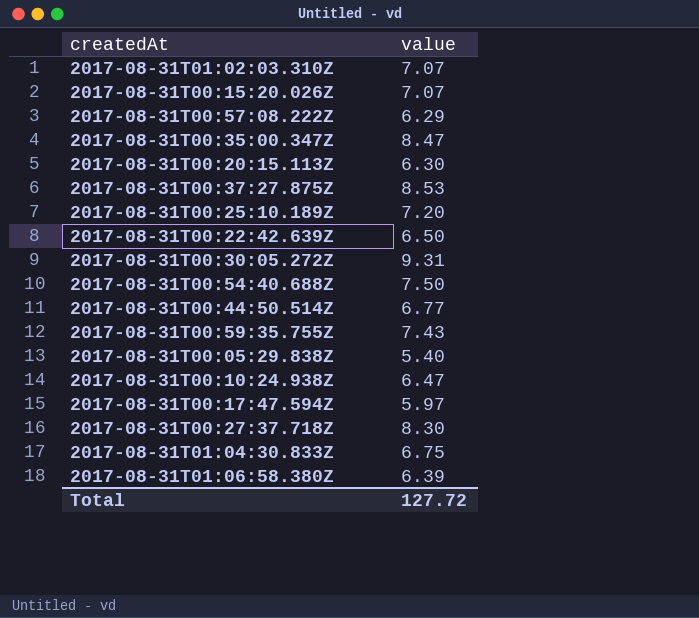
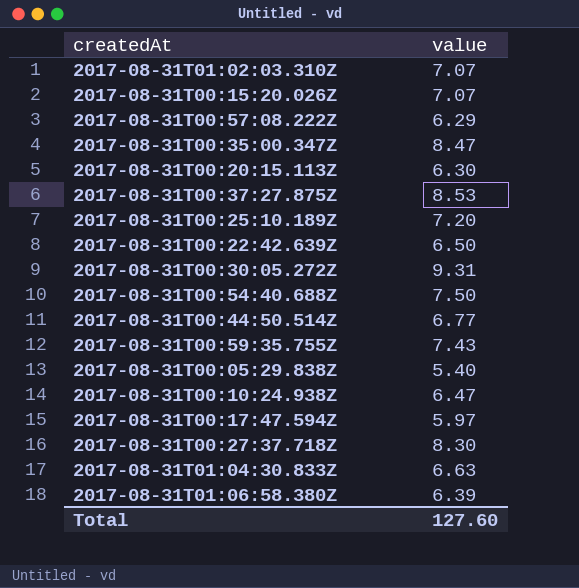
2017-08-31T01:04:30.833Z | value: 6.75 -> 6.63
Total | value: 127.72 -> 127.60

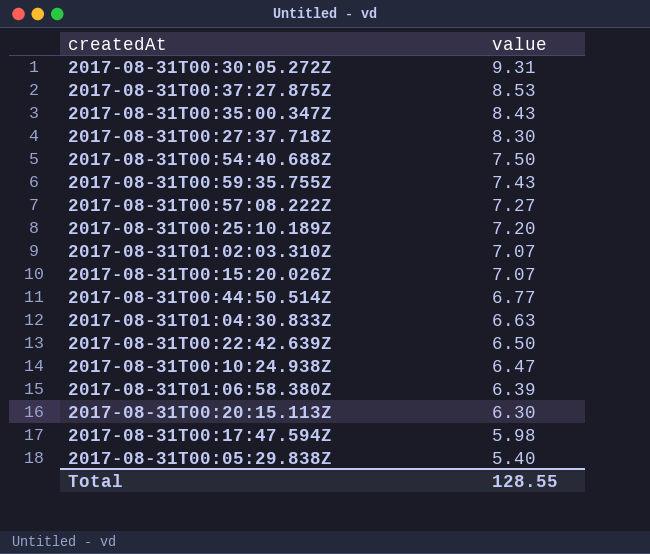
row order: none -> value descending
2017-08-31T00:35:00.347Z | value: 8.47 -> 8.43
2017-08-31T00:57:08.222Z | value: 6.29 -> 7.27
2017-08-31T00:17:47.594Z | value: 5.97 -> 5.98
Total | value: 127.60 -> 128.55

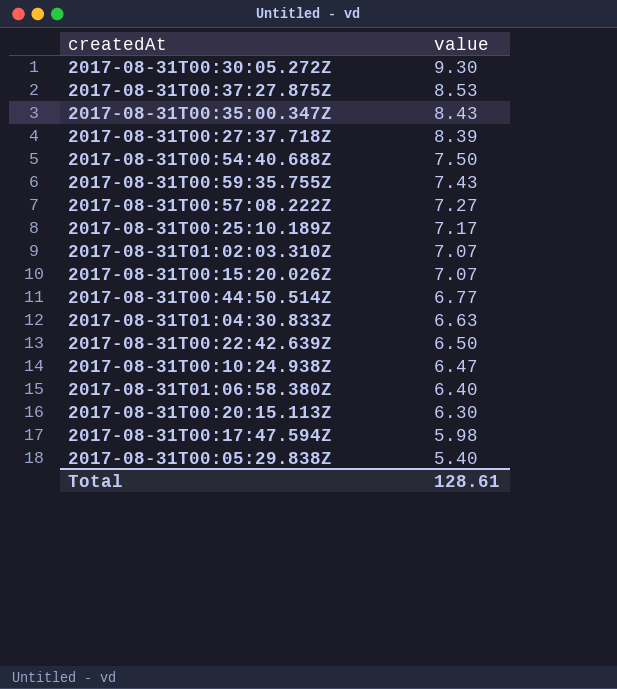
2017-08-31T00:30:05.272Z | value: 9.31 -> 9.30
2017-08-31T00:27:37.718Z | value: 8.30 -> 8.39
2017-08-31T00:25:10.189Z | value: 7.20 -> 7.17
2017-08-31T01:06:58.380Z | value: 6.39 -> 6.40
Total | value: 128.55 -> 128.61

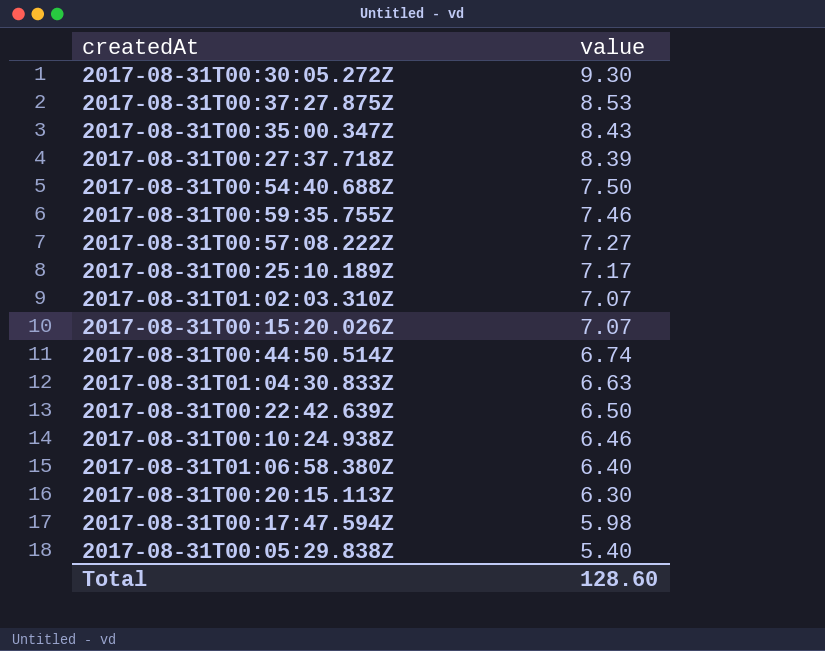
2017-08-31T00:59:35.755Z | value: 7.43 -> 7.46
2017-08-31T00:44:50.514Z | value: 6.77 -> 6.74
2017-08-31T00:10:24.938Z | value: 6.47 -> 6.46
Total | value: 128.61 -> 128.60

